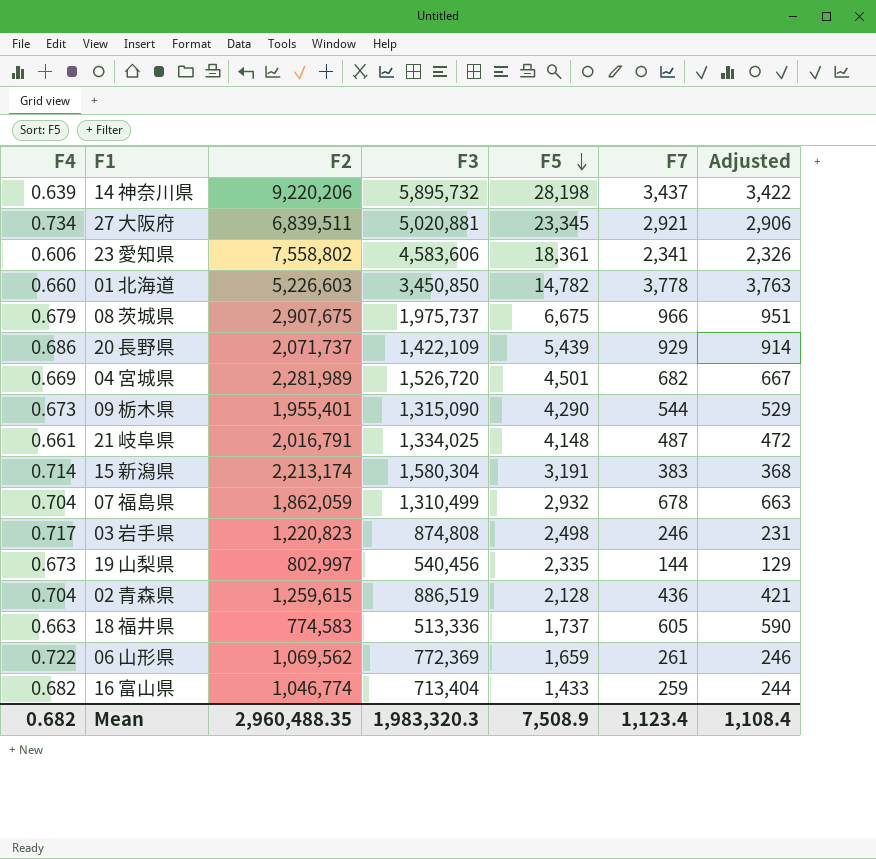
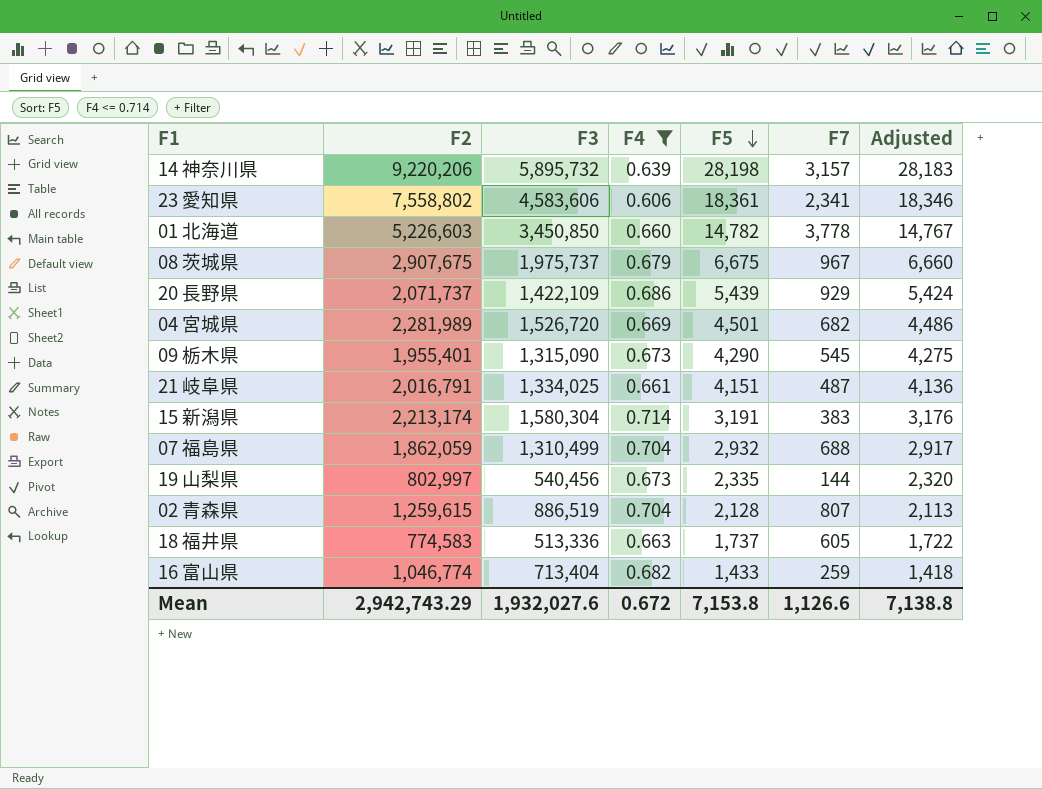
filter: none -> F4 <= 0.714
column F4 | position: 1 -> 4
column Adjusted | formula: [F7] - 15 -> [F5] - 15
14 神奈川県 | F7: 3,437 -> 3,157
08 茨城県 | F7: 966 -> 967
09 栃木県 | F7: 544 -> 545
21 岐阜県 | F5: 4,148 -> 4,151
07 福島県 | F7: 678 -> 688
02 青森県 | F7: 436 -> 807
Mean | F2: 2,960,488.35 -> 2,942,743.29
Mean | F3: 1,983,320.3 -> 1,932,027.6
Mean | F4: 0.682 -> 0.672
Mean | F5: 7,508.9 -> 7,153.8
Mean | F7: 1,123.4 -> 1,126.6
Mean | Adjusted: 1,108.4 -> 7,138.8

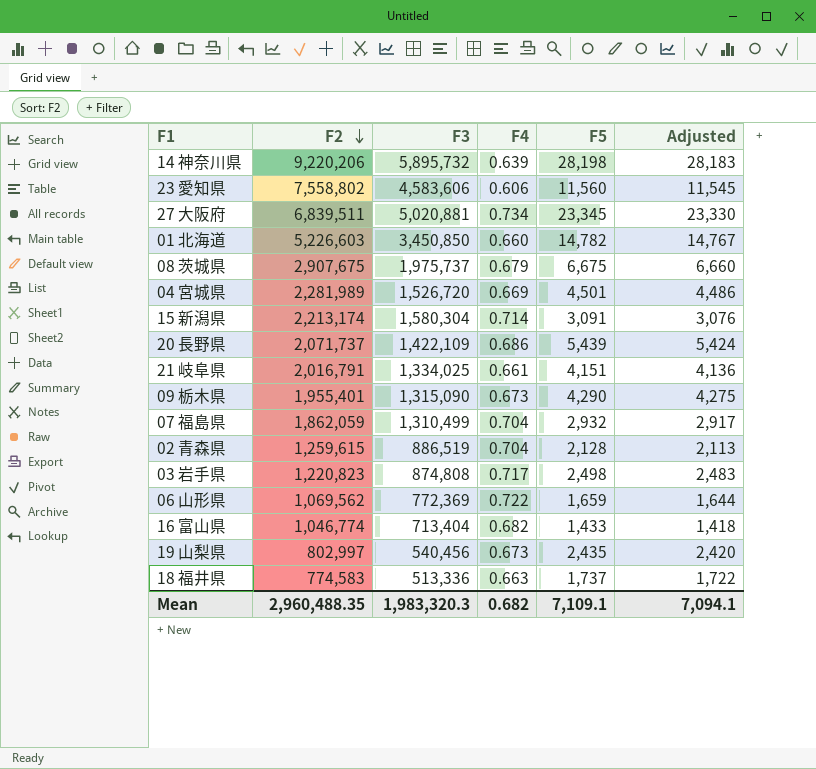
filter: F4 <= 0.714 -> none
row order: F5 descending -> F2 descending
column F7 | position: 6 -> none
23 愛知県 | F5: 18,361 -> 11,560
23 愛知県 | Adjusted: 18,346 -> 11,545
15 新潟県 | F5: 3,191 -> 3,091
15 新潟県 | Adjusted: 3,176 -> 3,076
19 山梨県 | F5: 2,335 -> 2,435
19 山梨県 | Adjusted: 2,320 -> 2,420
Mean | F2: 2,942,743.29 -> 2,960,488.35
Mean | F3: 1,932,027.6 -> 1,983,320.3
Mean | F4: 0.672 -> 0.682
Mean | F5: 7,153.8 -> 7,109.1
Mean | Adjusted: 7,138.8 -> 7,094.1

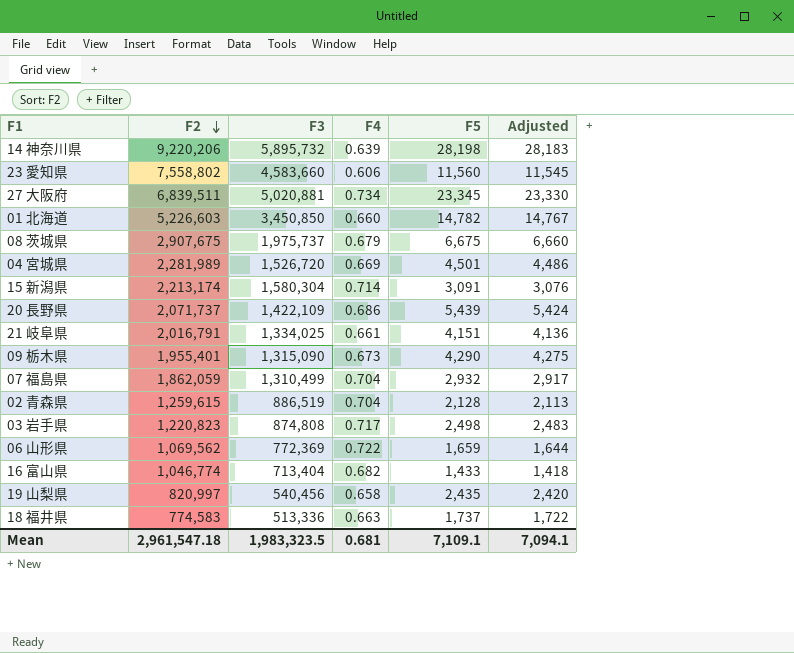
23 愛知県 | F3: 4,583,606 -> 4,583,660
19 山梨県 | F2: 802,997 -> 820,997
19 山梨県 | F4: 0.673 -> 0.658
Mean | F2: 2,960,488.35 -> 2,961,547.18
Mean | F3: 1,983,320.3 -> 1,983,323.5
Mean | F4: 0.682 -> 0.681

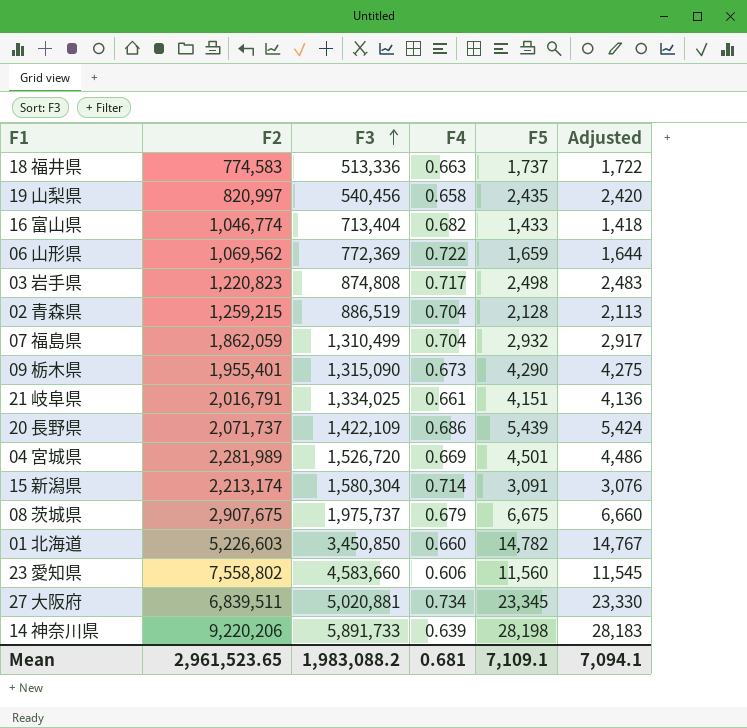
row order: F2 descending -> F3 ascending
02 青森県 | F2: 1,259,615 -> 1,259,215
14 神奈川県 | F3: 5,895,732 -> 5,891,733
Mean | F2: 2,961,547.18 -> 2,961,523.65
Mean | F3: 1,983,323.5 -> 1,983,088.2

